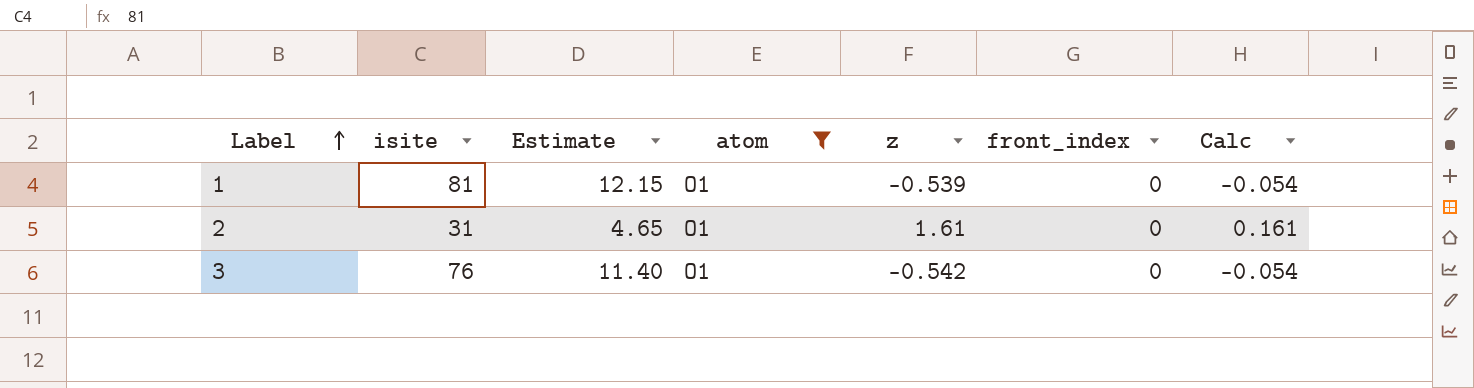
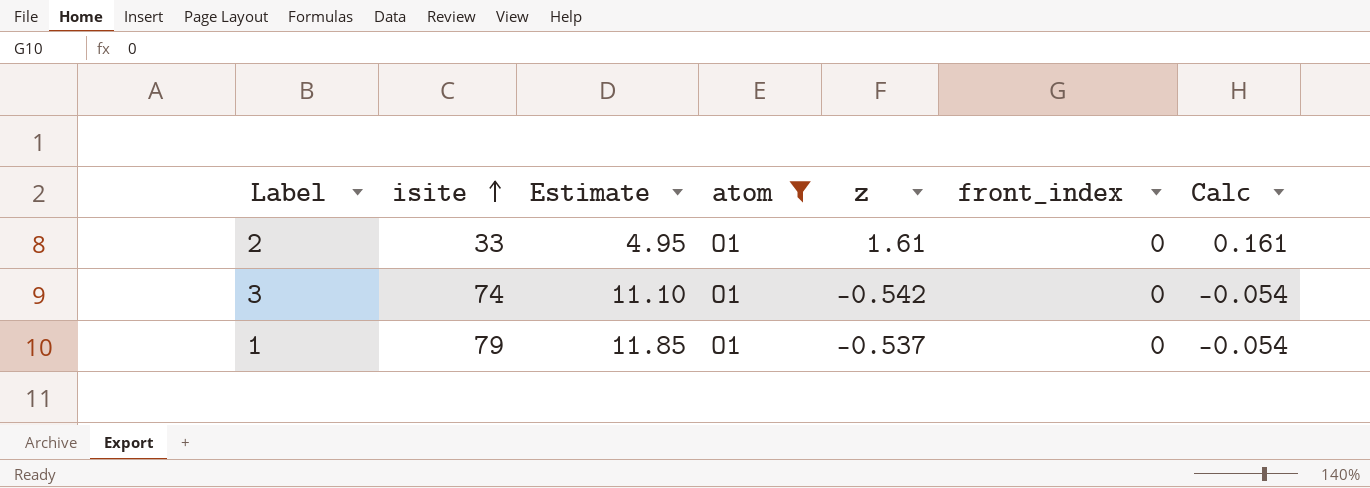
row order: Label ascending -> isite ascending
2 | isite: 31 -> 33
2 | Estimate: 4.65 -> 4.95
3 | isite: 76 -> 74
3 | Estimate: 11.40 -> 11.10
1 | isite: 81 -> 79
1 | Estimate: 12.15 -> 11.85
1 | z: -0.539 -> -0.537

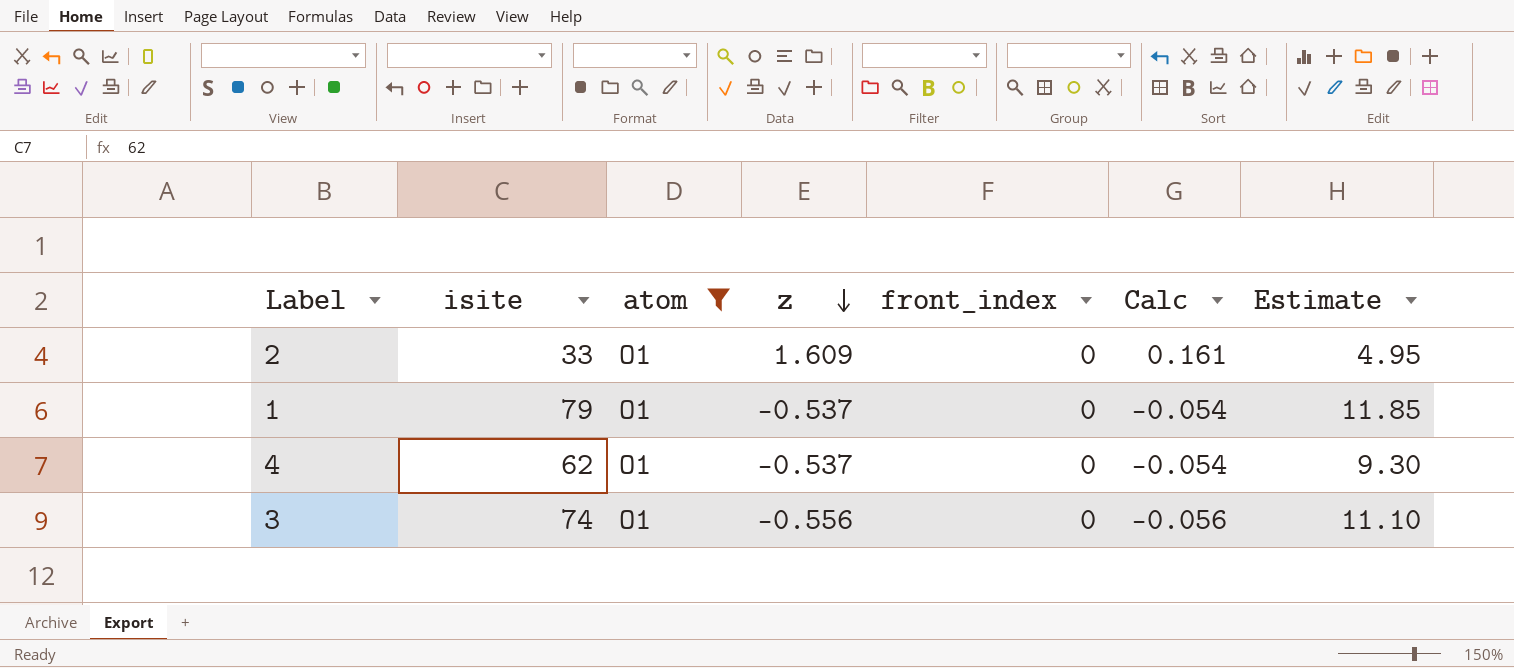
row order: isite ascending -> z descending
column Estimate | position: 3 -> 7
2 | z: 1.61 -> 1.609
row 4: none -> 62 | O1 | -0.537 | 0 | -0.054 | 9.30
3 | z: -0.542 -> -0.556
3 | Calc: -0.054 -> -0.056

